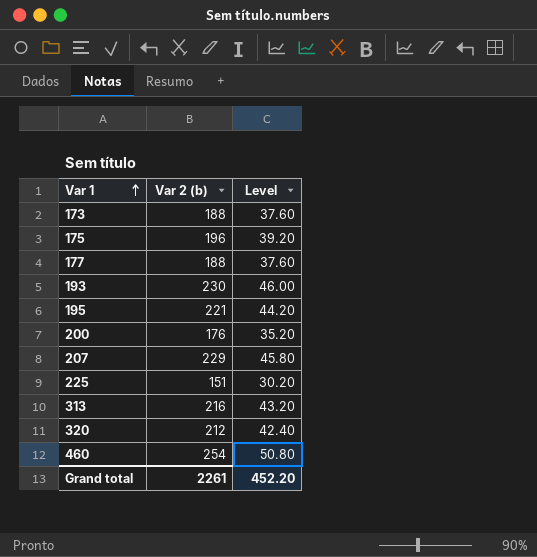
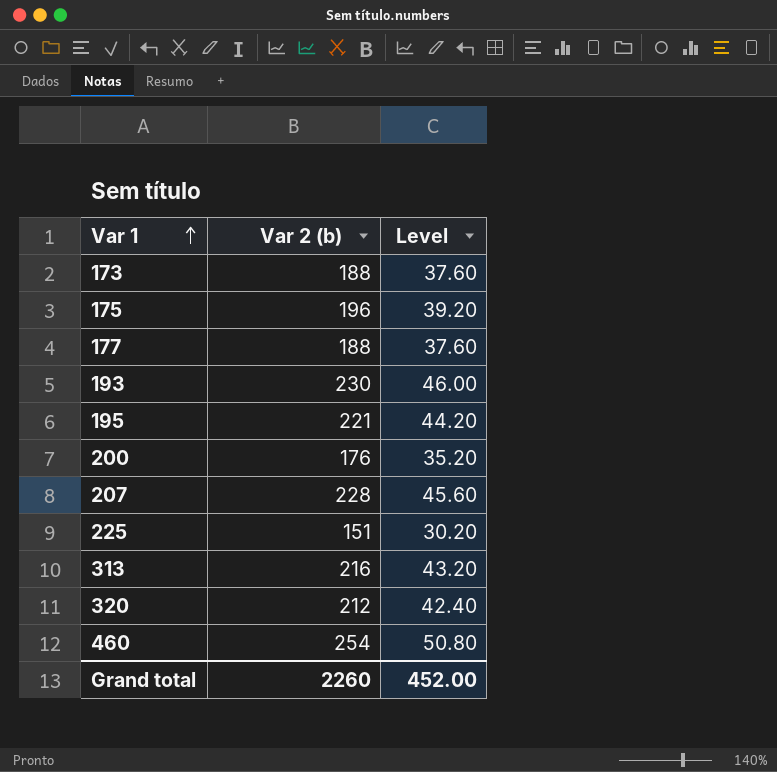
207 | Var 2 (b): 229 -> 228
207 | Level: 45.80 -> 45.60
Grand total | Var 2 (b): 2261 -> 2260
Grand total | Level: 452.20 -> 452.00

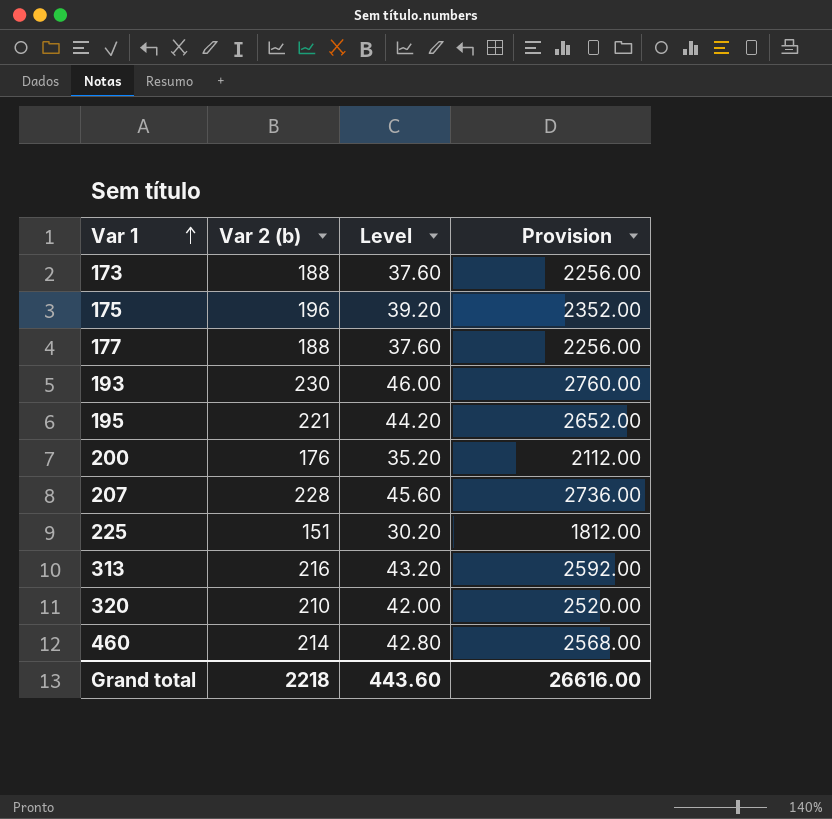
column Provision | formula: none -> [Var 2 (b)] * 12
320 | Var 2 (b): 212 -> 210
320 | Level: 42.40 -> 42.00
460 | Var 2 (b): 254 -> 214
460 | Level: 50.80 -> 42.80
Grand total | Var 2 (b): 2260 -> 2218
Grand total | Level: 452.00 -> 443.60

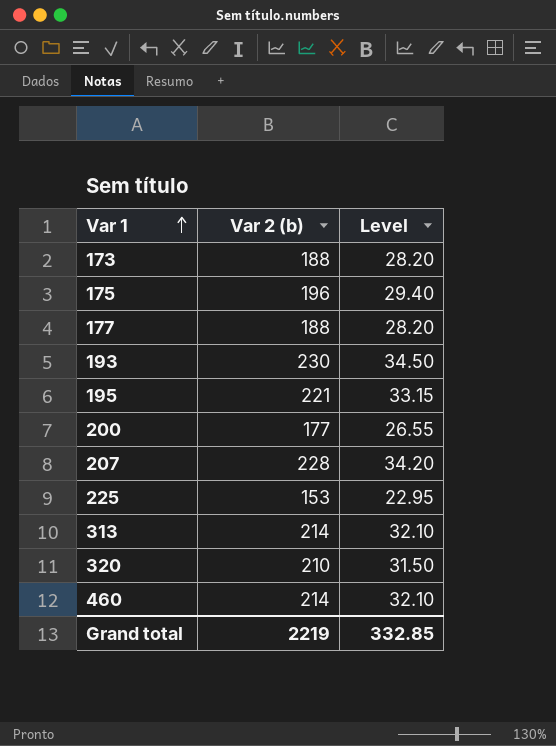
column Provision | formula: [Var 2 (b)] * 12 -> none
column Level | formula: [Var 2 (b)] * 0.2 -> [Var 2 (b)] * 0.15
200 | Var 2 (b): 176 -> 177
225 | Var 2 (b): 151 -> 153
313 | Var 2 (b): 216 -> 214
Grand total | Var 2 (b): 2218 -> 2219
Grand total | Level: 443.60 -> 332.85

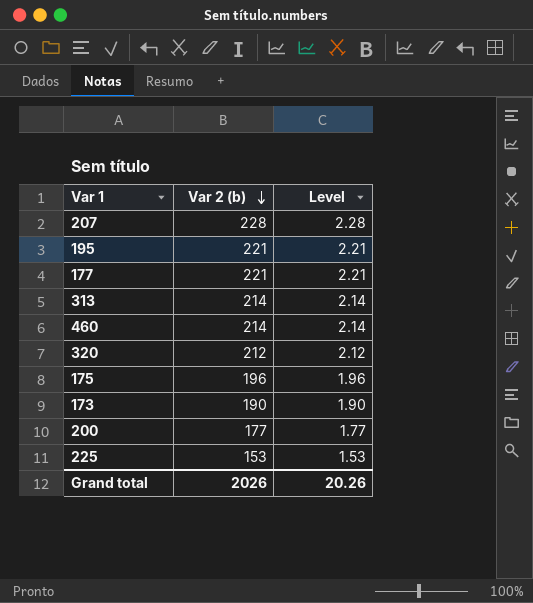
row order: Var 1 ascending -> Var 2 (b) descending
column Level | formula: [Var 2 (b)] * 0.15 -> [Var 2 (b)] * 0.01
row 193: 230 | 34.50 -> none
177 | Var 2 (b): 188 -> 221
320 | Var 2 (b): 210 -> 212
173 | Var 2 (b): 188 -> 190
Grand total | Var 2 (b): 2219 -> 2026
Grand total | Level: 332.85 -> 20.26

